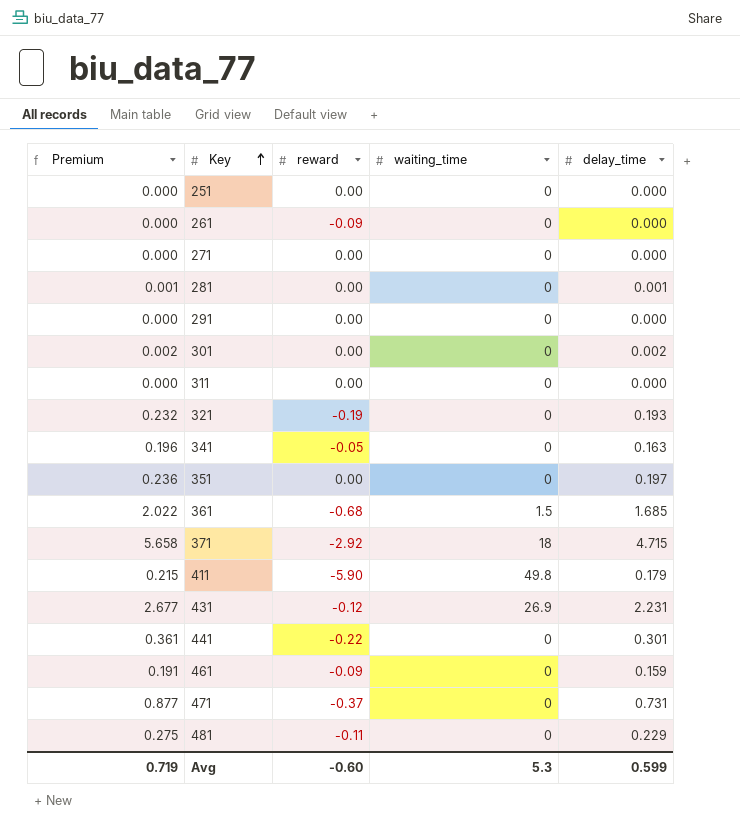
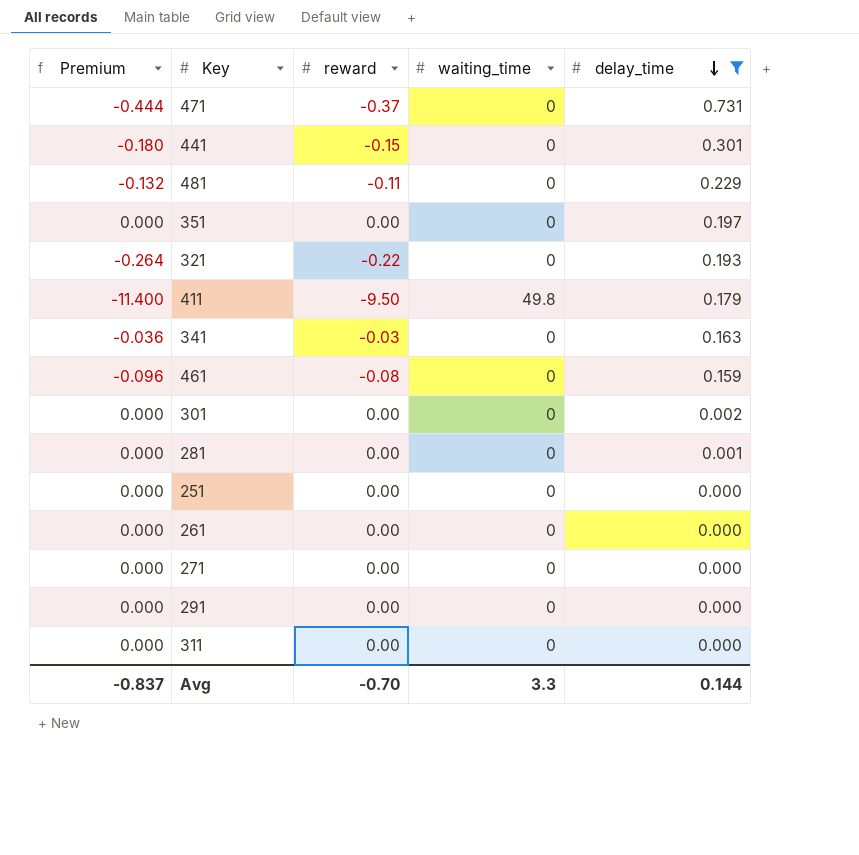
filter: none -> delay_time <= 0.731
row order: Key ascending -> delay_time descending
column Premium | formula: [delay_time] * 1.2 -> [reward] * 1.2
441 | reward: -0.22 -> -0.15
321 | reward: -0.19 -> -0.22
411 | reward: -5.90 -> -9.50
341 | reward: -0.05 -> -0.03
461 | reward: -0.09 -> -0.08
261 | reward: -0.09 -> 0.00
Avg | Premium: 0.719 -> -0.837
Avg | reward: -0.60 -> -0.70
Avg | waiting_time: 5.3 -> 3.3
Avg | delay_time: 0.599 -> 0.144

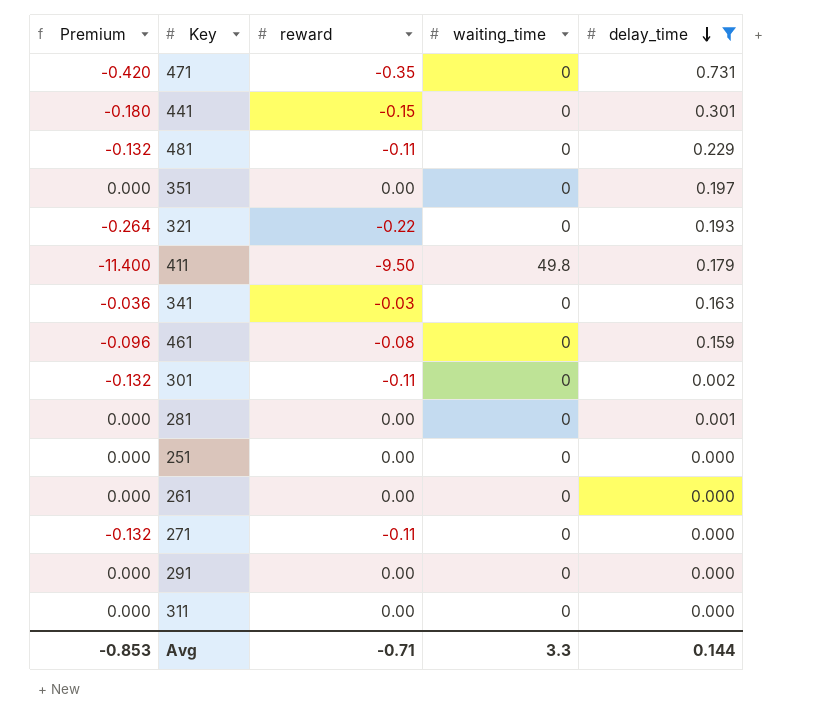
471 | Premium: -0.444 -> -0.420
471 | reward: -0.37 -> -0.35
301 | Premium: 0.000 -> -0.132
301 | reward: 0.00 -> -0.11
271 | Premium: 0.000 -> -0.132
271 | reward: 0.00 -> -0.11
Avg | Premium: -0.837 -> -0.853
Avg | reward: -0.70 -> -0.71

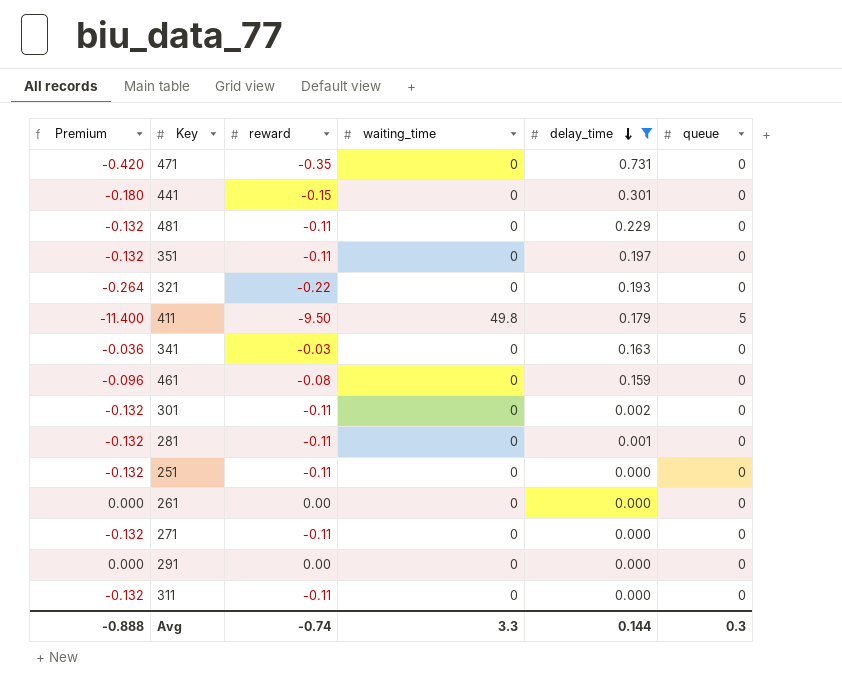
column queue | position: none -> 6
351 | Premium: 0.000 -> -0.132
351 | reward: 0.00 -> -0.11
281 | Premium: 0.000 -> -0.132
281 | reward: 0.00 -> -0.11
251 | Premium: 0.000 -> -0.132
251 | reward: 0.00 -> -0.11
311 | Premium: 0.000 -> -0.132
311 | reward: 0.00 -> -0.11
Avg | Premium: -0.853 -> -0.888
Avg | reward: -0.71 -> -0.74

